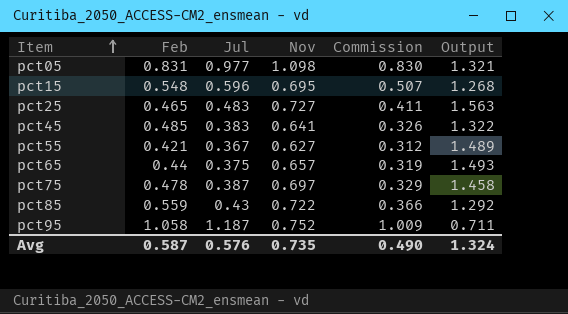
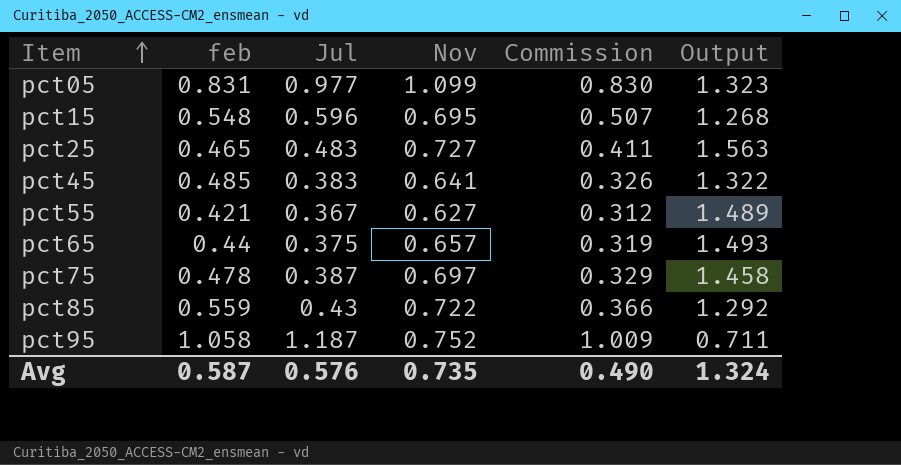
column name: Feb -> feb
pct05 | Nov: 1.098 -> 1.099
pct05 | Output: 1.321 -> 1.323

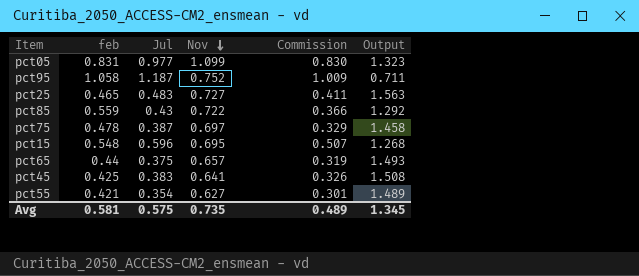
row order: Item ascending -> Nov descending
pct45 | feb: 0.485 -> 0.425
pct45 | Output: 1.322 -> 1.508
pct55 | Jul: 0.367 -> 0.354
pct55 | Commission: 0.312 -> 0.301
Avg | feb: 0.587 -> 0.581
Avg | Jul: 0.576 -> 0.575
Avg | Commission: 0.490 -> 0.489
Avg | Output: 1.324 -> 1.345

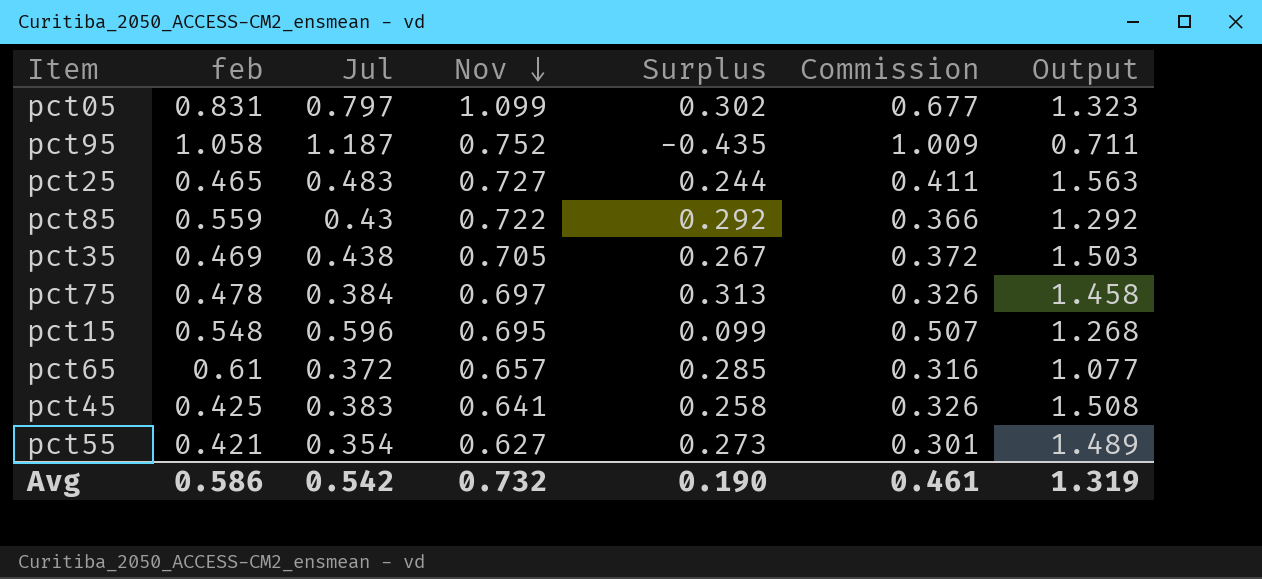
column Surplus | formula: none -> [Nov] - [Jul]
pct05 | Jul: 0.977 -> 0.797
pct05 | Commission: 0.830 -> 0.677
row pct35: none -> 0.469 | 0.438 | 0.705 | 0.267 | 0.372 | 1.503
pct75 | Jul: 0.387 -> 0.384
pct75 | Commission: 0.329 -> 0.326
pct65 | feb: 0.44 -> 0.61
pct65 | Jul: 0.375 -> 0.372
pct65 | Commission: 0.319 -> 0.316
pct65 | Output: 1.493 -> 1.077
Avg | feb: 0.581 -> 0.586
Avg | Jul: 0.575 -> 0.542
Avg | Nov: 0.735 -> 0.732
Avg | Commission: 0.489 -> 0.461
Avg | Output: 1.345 -> 1.319

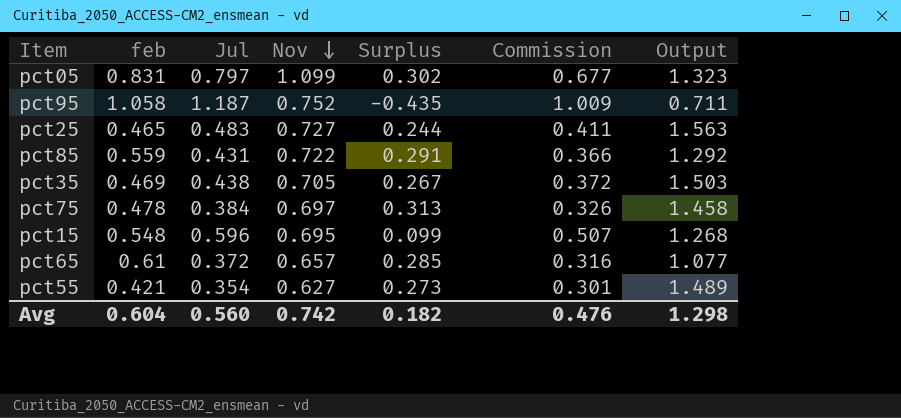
row pct45: 0.425 | 0.383 | 0.641 | 0.258 | 0.326 | 1.508 -> none
pct85 | Jul: 0.43 -> 0.431
pct85 | Surplus: 0.292 -> 0.291
Avg | feb: 0.586 -> 0.604
Avg | Jul: 0.542 -> 0.560
Avg | Nov: 0.732 -> 0.742
Avg | Surplus: 0.190 -> 0.182
Avg | Commission: 0.461 -> 0.476
Avg | Output: 1.319 -> 1.298

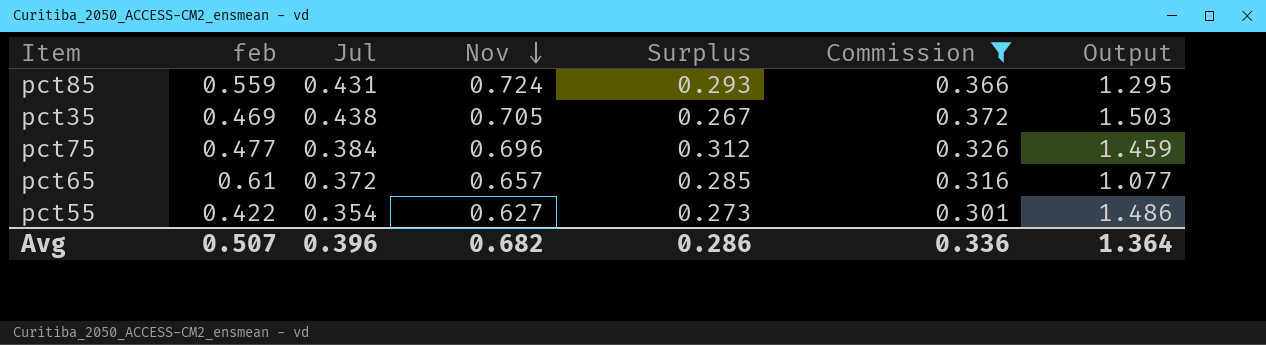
filter: none -> Commission <= 0.372
pct85 | Nov: 0.722 -> 0.724
pct85 | Surplus: 0.291 -> 0.293
pct85 | Output: 1.292 -> 1.295
pct75 | feb: 0.478 -> 0.477
pct75 | Nov: 0.697 -> 0.696
pct75 | Surplus: 0.313 -> 0.312
pct75 | Output: 1.458 -> 1.459
pct55 | feb: 0.421 -> 0.422
pct55 | Output: 1.489 -> 1.486
Avg | feb: 0.604 -> 0.507
Avg | Jul: 0.560 -> 0.396
Avg | Nov: 0.742 -> 0.682
Avg | Surplus: 0.182 -> 0.286
Avg | Commission: 0.476 -> 0.336
Avg | Output: 1.298 -> 1.364

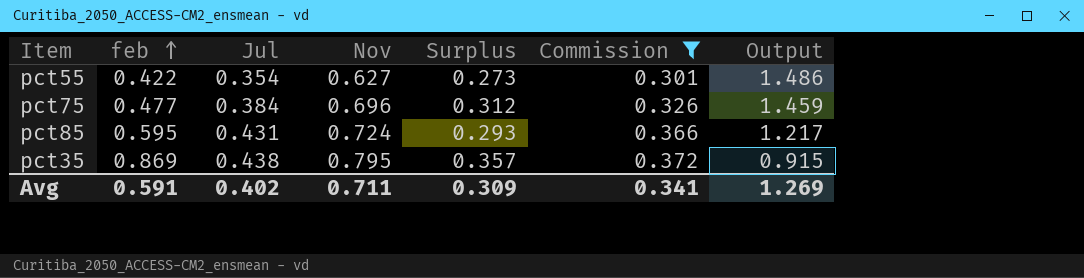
row order: Nov descending -> feb ascending
row pct65: 0.61 | 0.372 | 0.657 | 0.285 | 0.316 | 1.077 -> none
pct85 | feb: 0.559 -> 0.595
pct85 | Output: 1.295 -> 1.217
pct35 | feb: 0.469 -> 0.869
pct35 | Nov: 0.705 -> 0.795
pct35 | Surplus: 0.267 -> 0.357
pct35 | Output: 1.503 -> 0.915
Avg | feb: 0.507 -> 0.591
Avg | Jul: 0.396 -> 0.402
Avg | Nov: 0.682 -> 0.711
Avg | Surplus: 0.286 -> 0.309
Avg | Commission: 0.336 -> 0.341
Avg | Output: 1.364 -> 1.269

